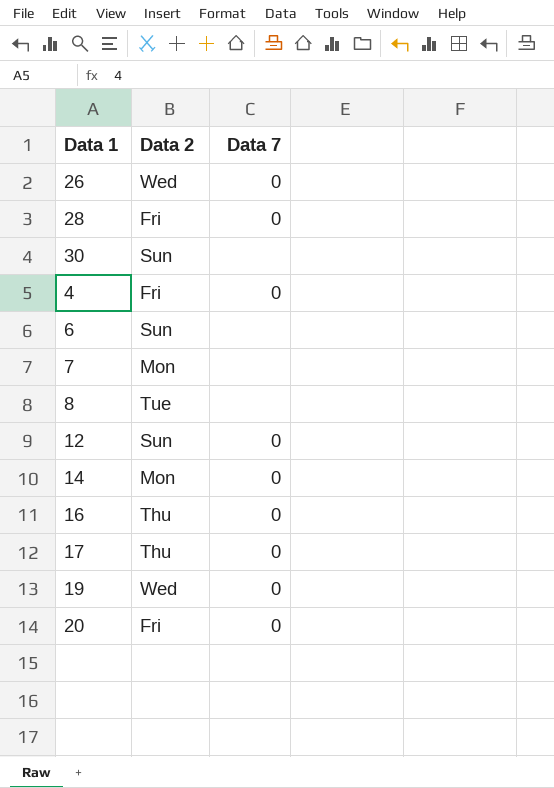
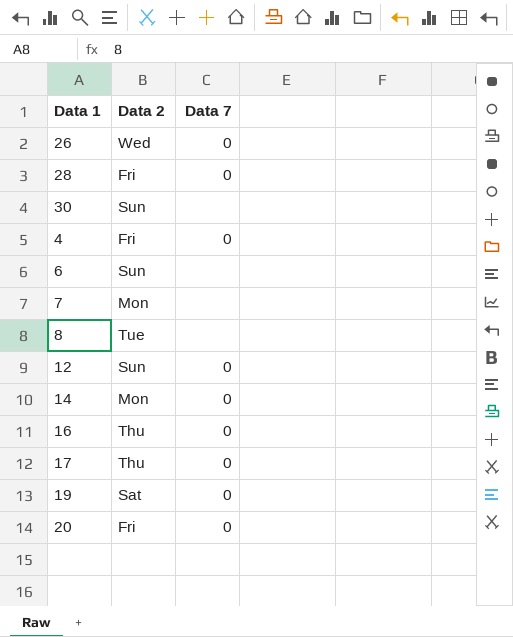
19 | Data 2: Wed -> Sat

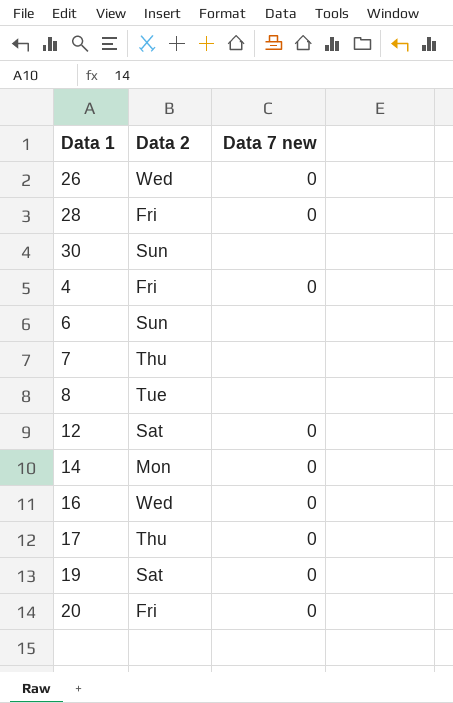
column name: Data 7 -> Data 7 new
7 | Data 2: Mon -> Thu
12 | Data 2: Sun -> Sat
16 | Data 2: Thu -> Wed

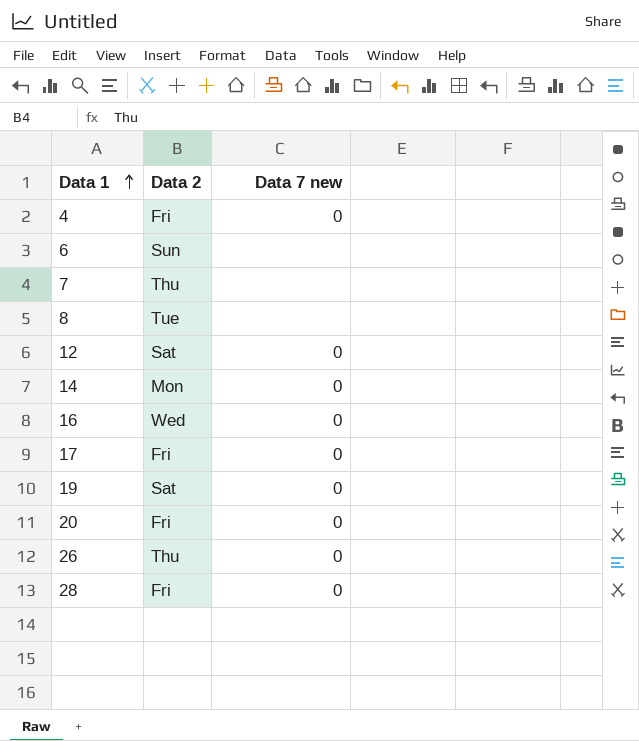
row order: none -> Data 1 ascending
row 30: Sun | none -> none
17 | Data 2: Thu -> Fri
26 | Data 2: Wed -> Thu

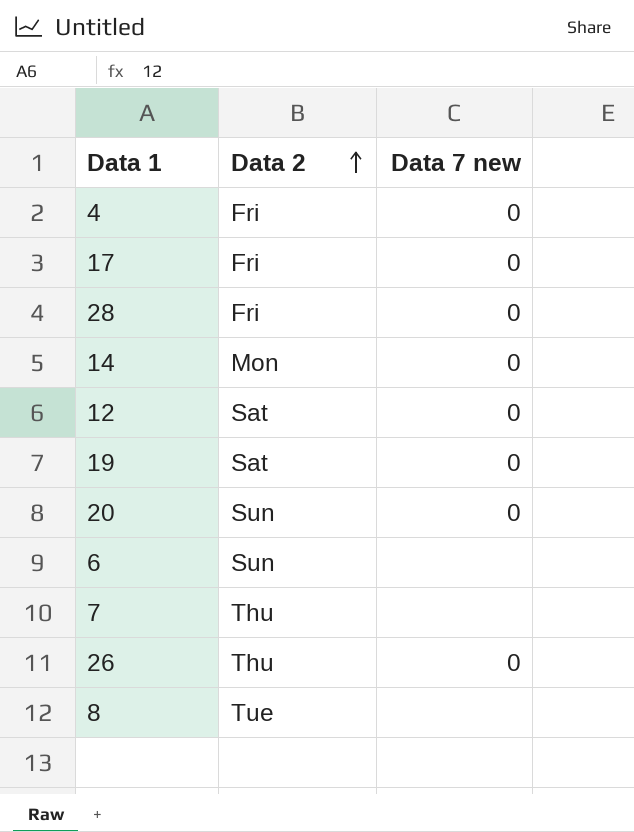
row order: Data 1 ascending -> Data 2 ascending
row 16: Wed | 0 -> none
20 | Data 2: Fri -> Sun

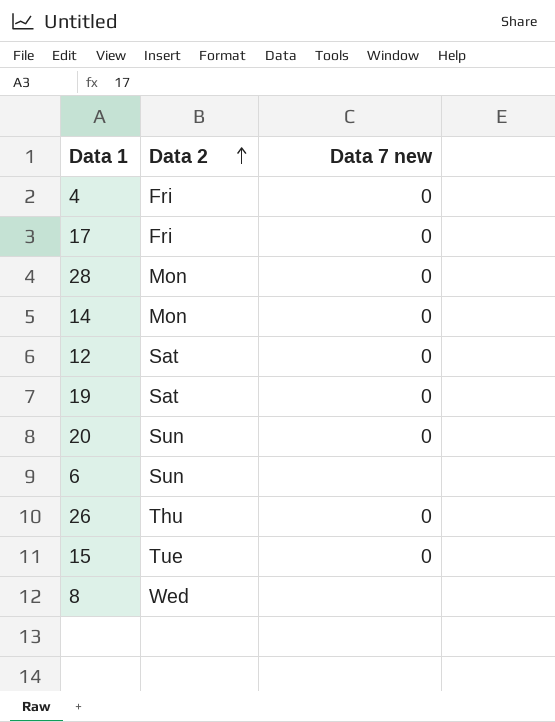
row 7: Thu | none -> none
28 | Data 2: Fri -> Mon
row 15: none -> Tue | 0
8 | Data 2: Tue -> Wed

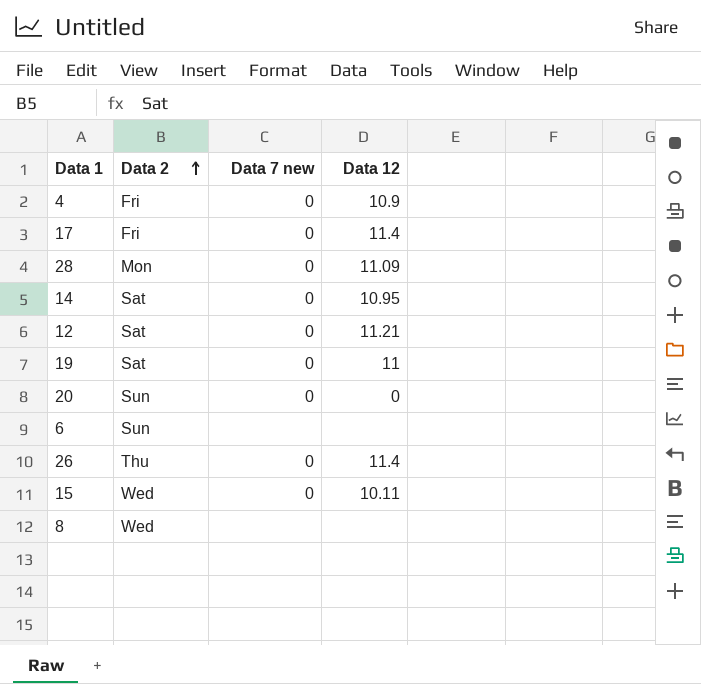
column Data 12 | position: none -> 4
14 | Data 2: Mon -> Sat
15 | Data 2: Tue -> Wed

